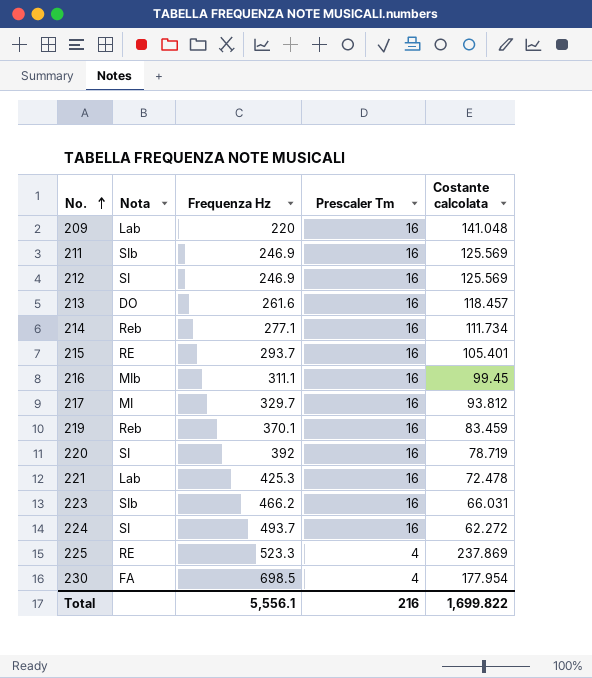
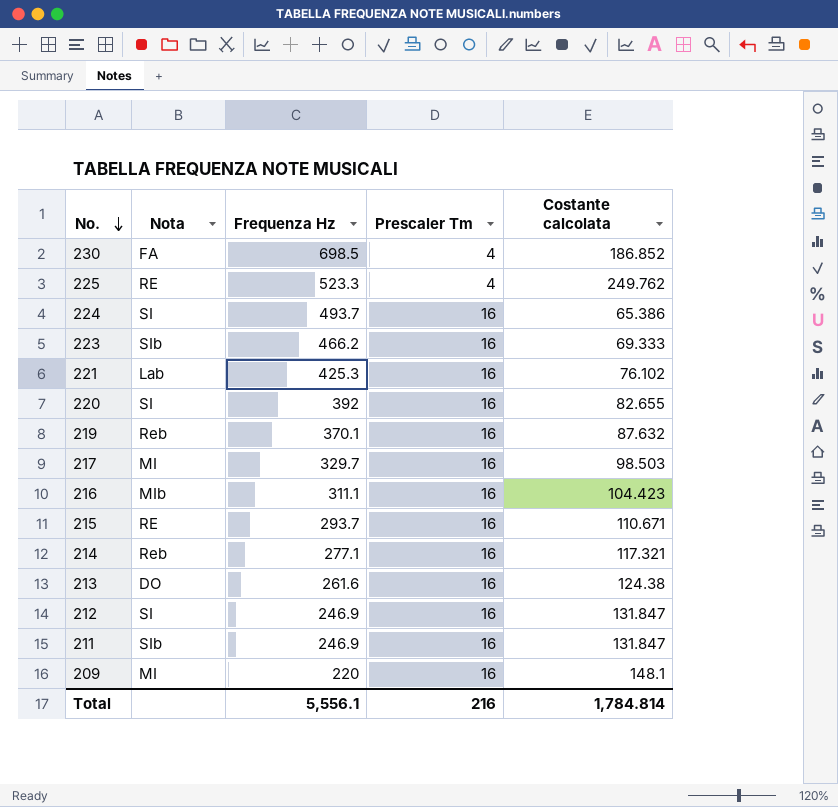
row order: No. ascending -> No. descending
230 | Costante calcolata: 177.954 -> 186.852
225 | Costante calcolata: 237.869 -> 249.762
224 | Costante calcolata: 62.272 -> 65.386
223 | Costante calcolata: 66.031 -> 69.333
221 | Costante calcolata: 72.478 -> 76.102
220 | Costante calcolata: 78.719 -> 82.655
219 | Costante calcolata: 83.459 -> 87.632
217 | Costante calcolata: 93.812 -> 98.503
216 | Costante calcolata: 99.45 -> 104.423
215 | Costante calcolata: 105.401 -> 110.671
214 | Costante calcolata: 111.734 -> 117.321
213 | Costante calcolata: 118.457 -> 124.38
212 | Costante calcolata: 125.569 -> 131.847
211 | Costante calcolata: 125.569 -> 131.847
209 | Nota: Lab -> MI
209 | Costante calcolata: 141.048 -> 148.1
Total | Costante calcolata: 1,699.822 -> 1,784.814

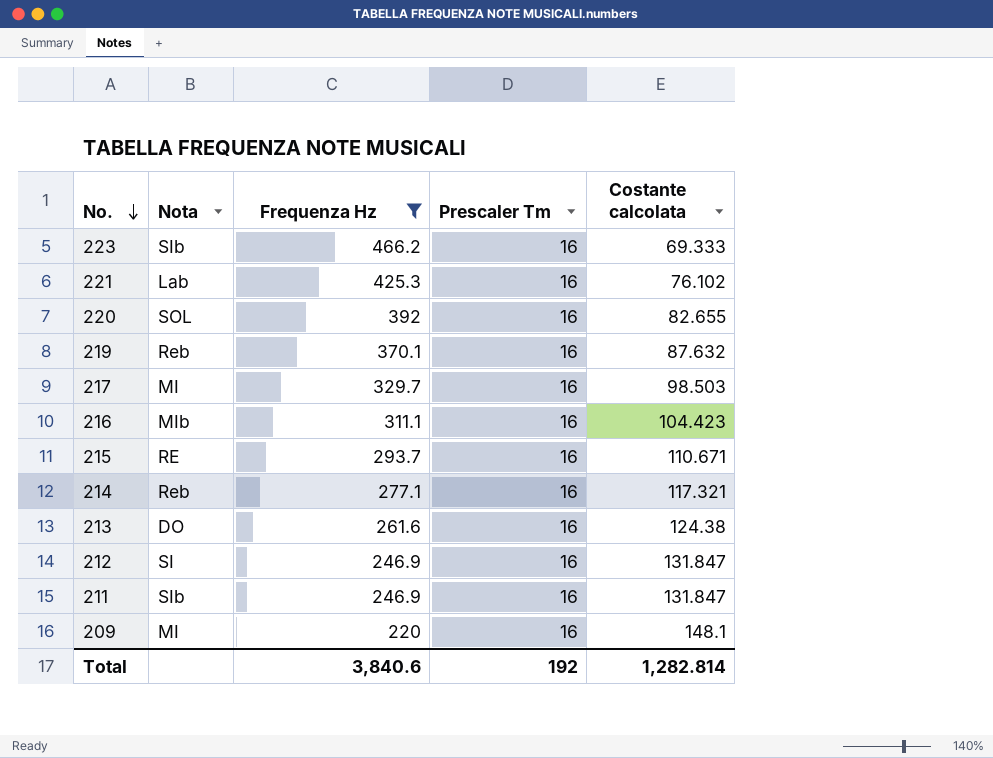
filter: none -> Frequenza Hz <= 466.2
220 | Nota: SI -> SOL
Total | Frequenza Hz: 5,556.1 -> 3,840.6
Total | Prescaler Tm: 216 -> 192
Total | Costante calcolata: 1,784.814 -> 1,282.814

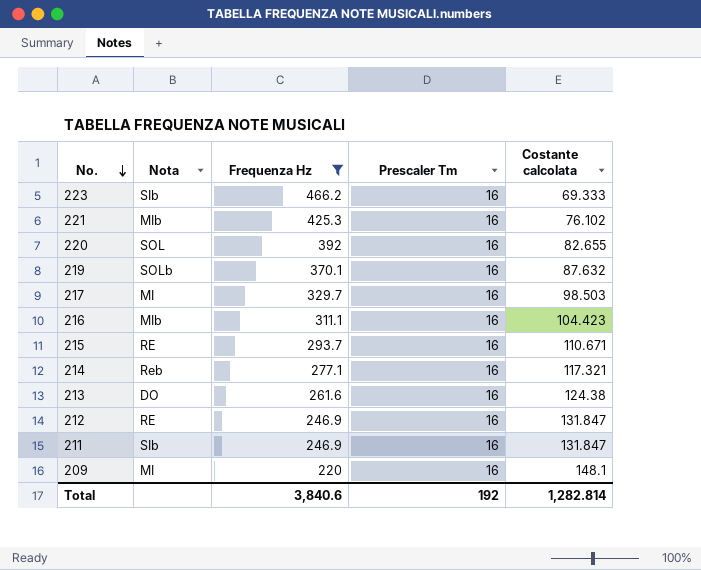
221 | Nota: Lab -> MIb
219 | Nota: Reb -> SOLb
212 | Nota: SI -> RE

